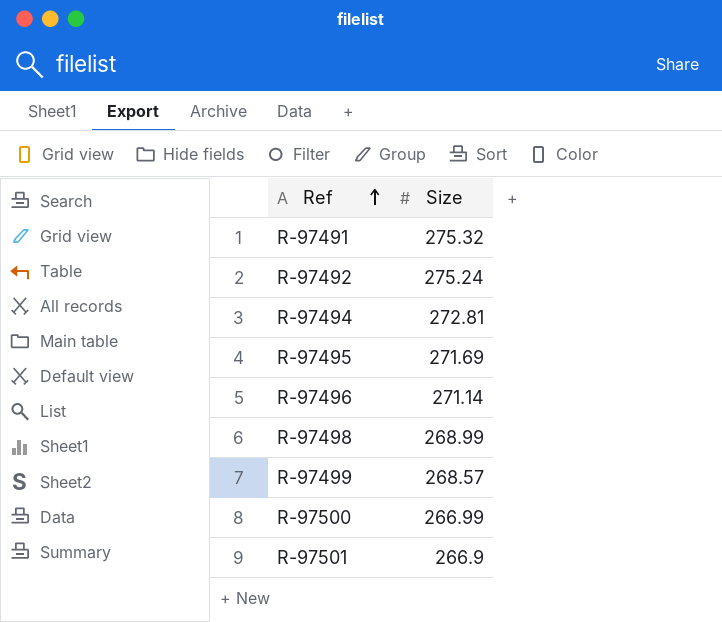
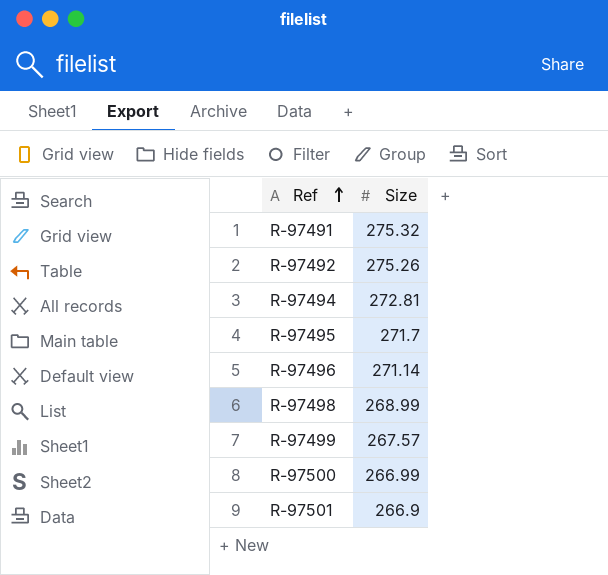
R-97492 | Size: 275.24 -> 275.26
R-97495 | Size: 271.69 -> 271.7
R-97499 | Size: 268.57 -> 267.57

